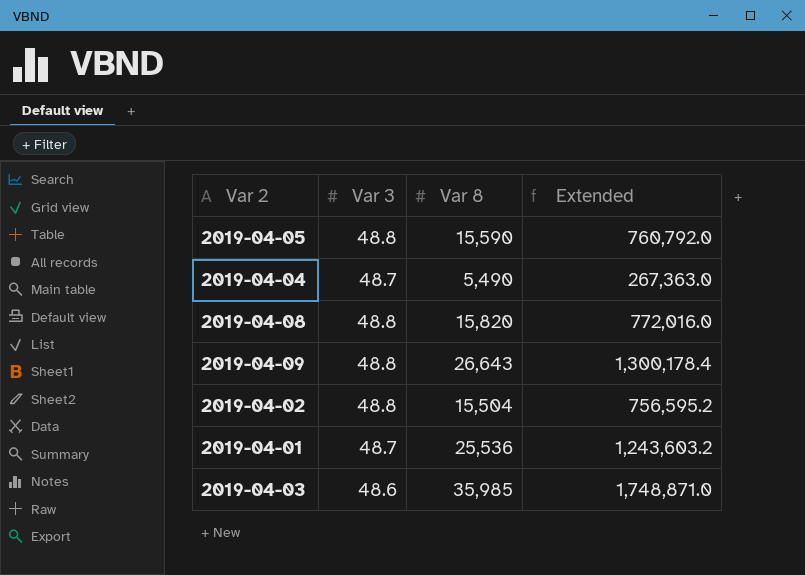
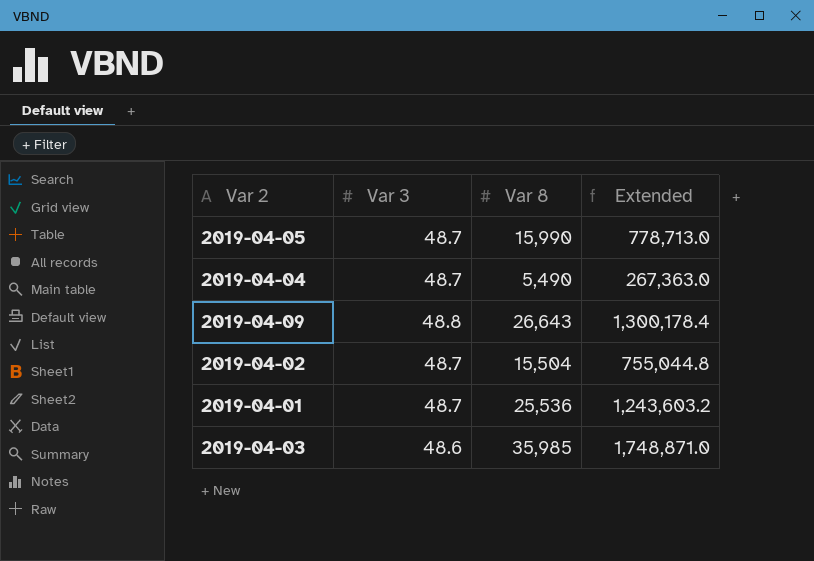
row 2019-04-08: 48.8 | 15,820 | 772,016.0 -> none
2019-04-05 | Var 3: 48.8 -> 48.7
2019-04-05 | Var 8: 15,590 -> 15,990
2019-04-05 | Extended: 760,792.0 -> 778,713.0
2019-04-02 | Var 3: 48.8 -> 48.7
2019-04-02 | Extended: 756,595.2 -> 755,044.8

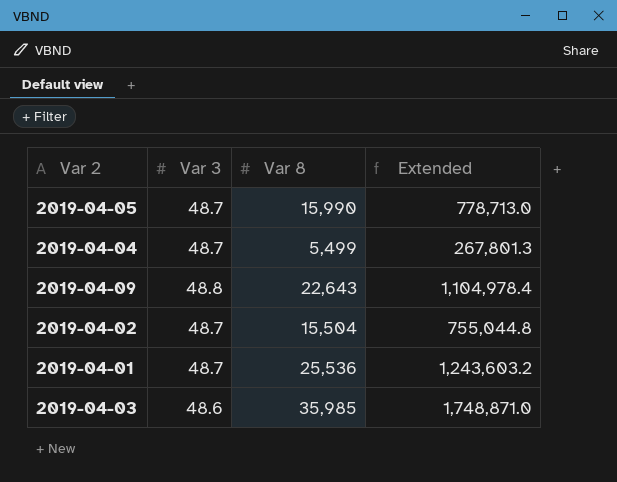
2019-04-04 | Var 8: 5,490 -> 5,499
2019-04-04 | Extended: 267,363.0 -> 267,801.3
2019-04-09 | Var 8: 26,643 -> 22,643
2019-04-09 | Extended: 1,300,178.4 -> 1,104,978.4

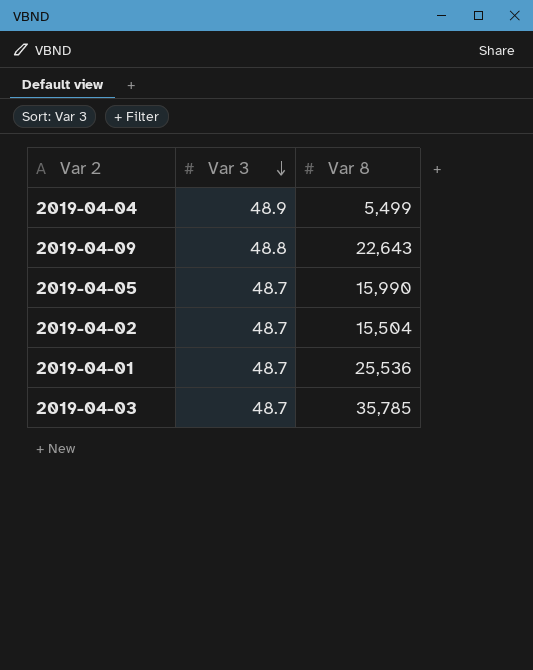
row order: none -> Var 3 descending
column Extended | formula: [Var 3] * [Var 8] -> none
2019-04-04 | Var 3: 48.7 -> 48.9
2019-04-03 | Var 3: 48.6 -> 48.7
2019-04-03 | Var 8: 35,985 -> 35,785

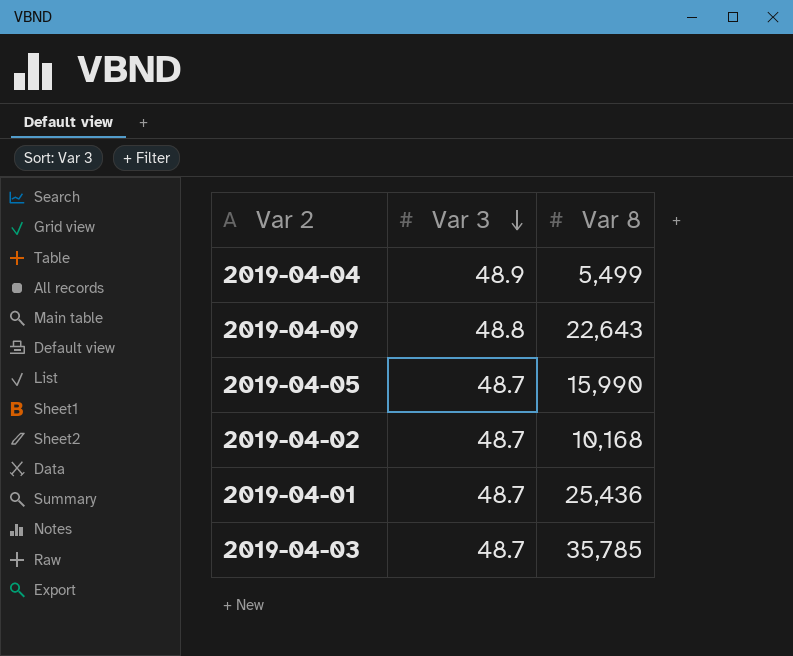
2019-04-02 | Var 8: 15,504 -> 10,168
2019-04-01 | Var 8: 25,536 -> 25,436

